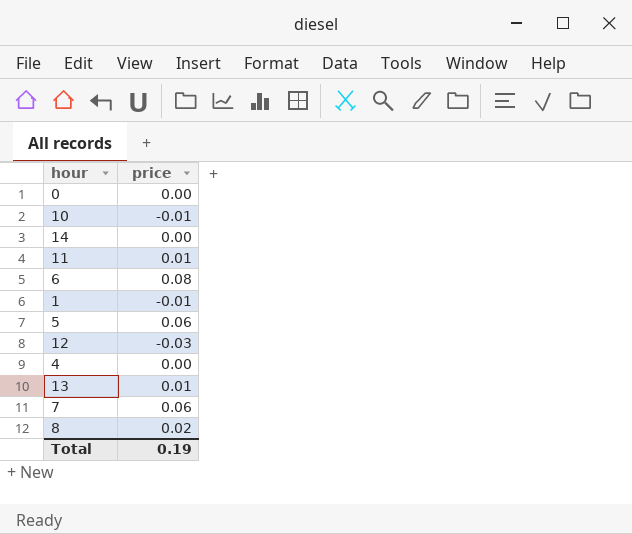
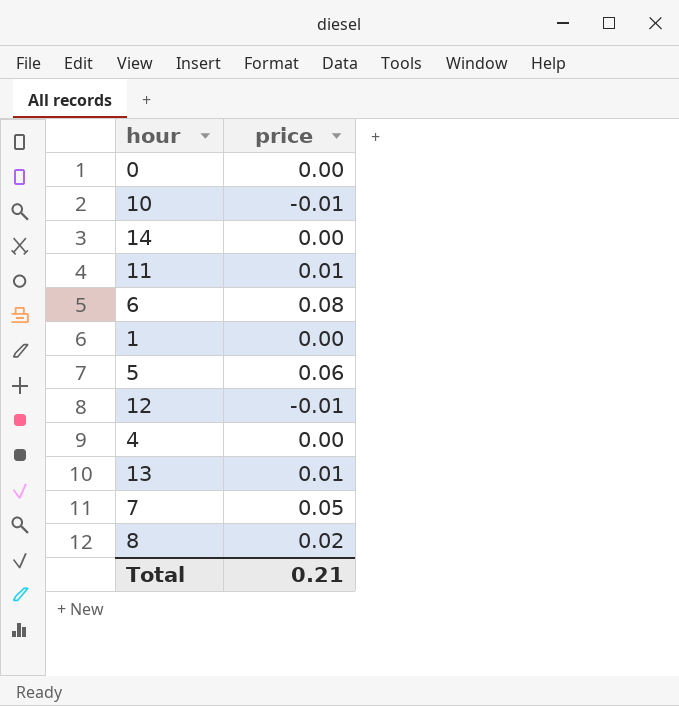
1 | price: -0.01 -> 0.00
12 | price: -0.03 -> -0.01
7 | price: 0.06 -> 0.05
Total | price: 0.19 -> 0.21

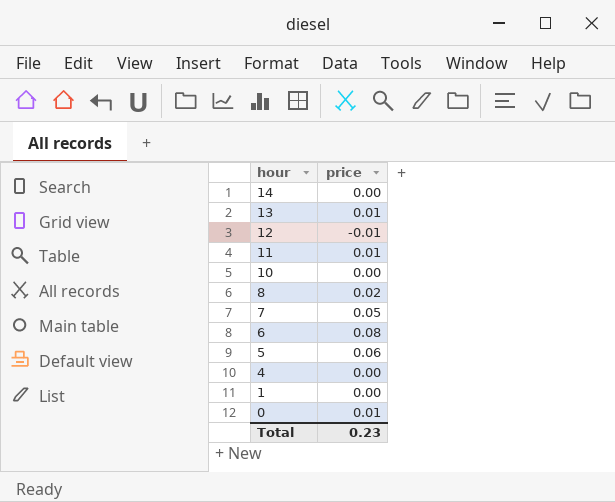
row order: none -> hour descending
10 | price: -0.01 -> 0.00
0 | price: 0.00 -> 0.01
Total | price: 0.21 -> 0.23

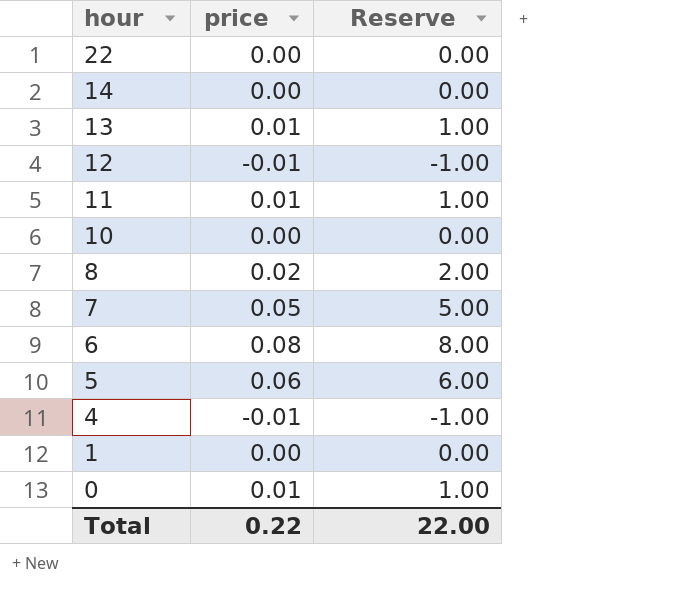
column Reserve | formula: none -> [price] * 100
row 22: none -> 0.00 | 0.00
4 | price: 0.00 -> -0.01
Total | price: 0.23 -> 0.22

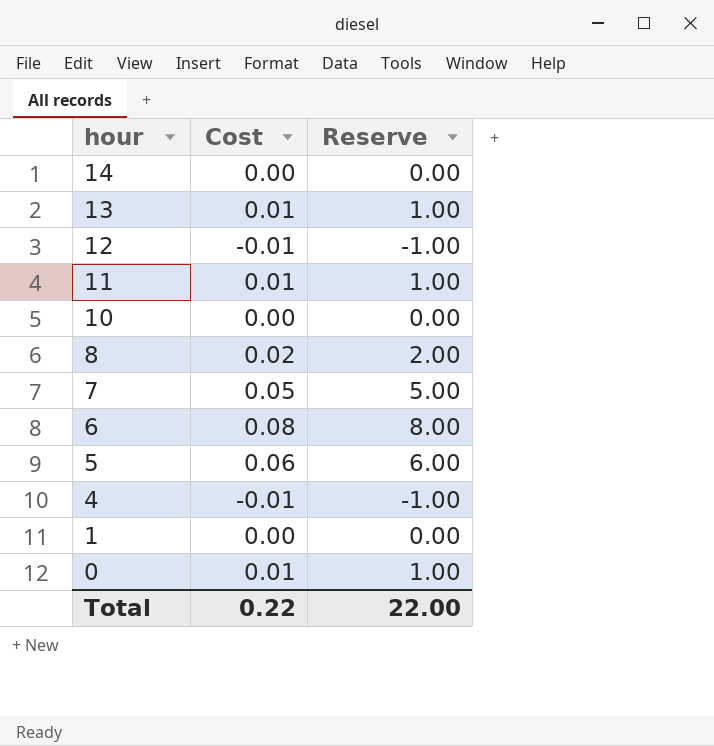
column name: price -> Cost
row 22: 0.00 | 0.00 -> none

